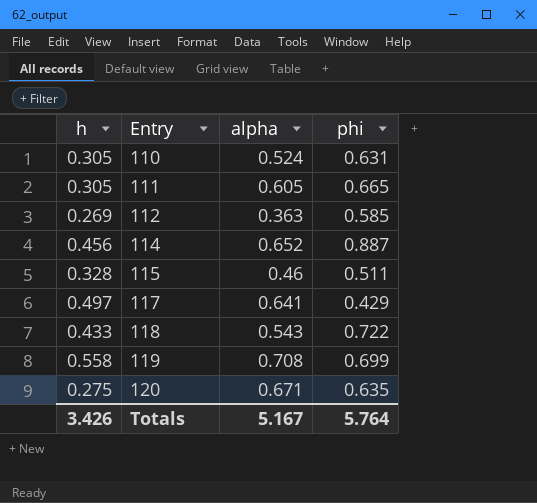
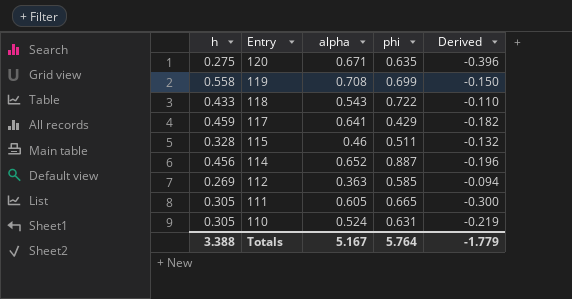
row order: Entry ascending -> Entry descending
column Derived | formula: none -> [h] - [alpha]
117 | h: 0.497 -> 0.459
Totals | h: 3.426 -> 3.388

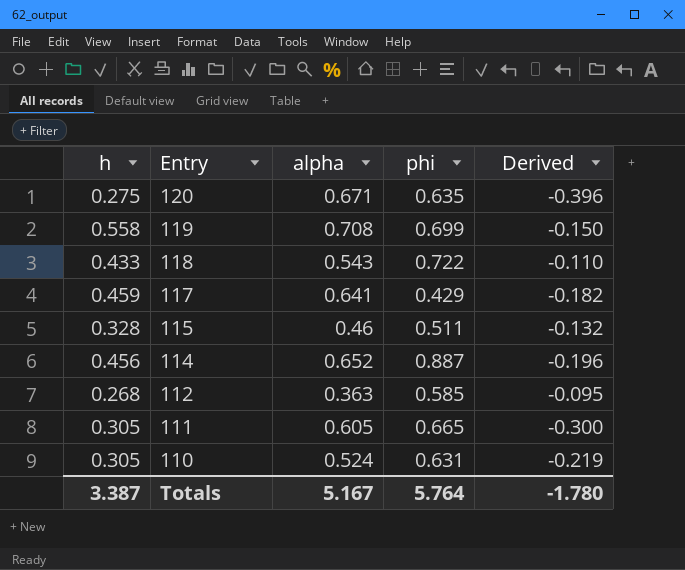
112 | h: 0.269 -> 0.268
112 | Derived: -0.094 -> -0.095
Totals | h: 3.388 -> 3.387
Totals | Derived: -1.779 -> -1.780

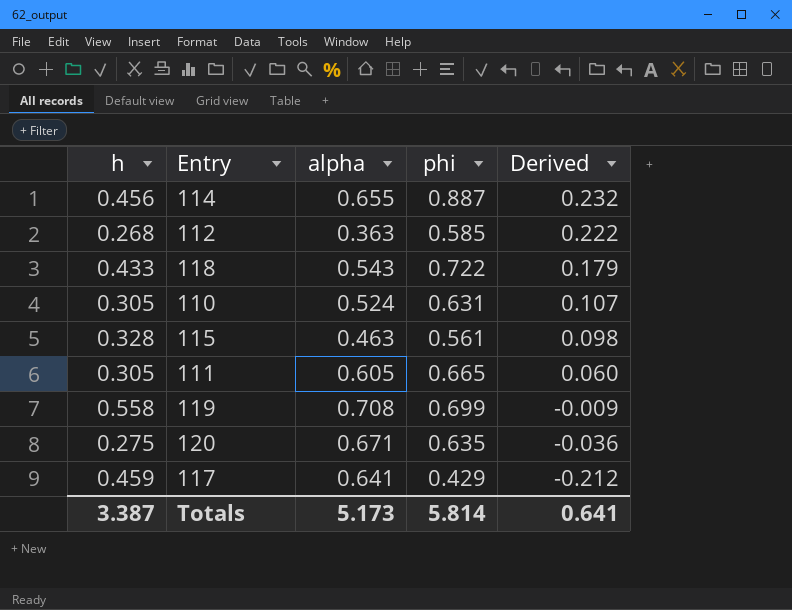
row order: Entry descending -> Derived descending
column Derived | formula: [h] - [alpha] -> [phi] - [alpha]
114 | alpha: 0.652 -> 0.655
115 | alpha: 0.46 -> 0.463
115 | phi: 0.511 -> 0.561
Totals | alpha: 5.167 -> 5.173
Totals | phi: 5.764 -> 5.814
Totals | Derived: -1.780 -> 0.641

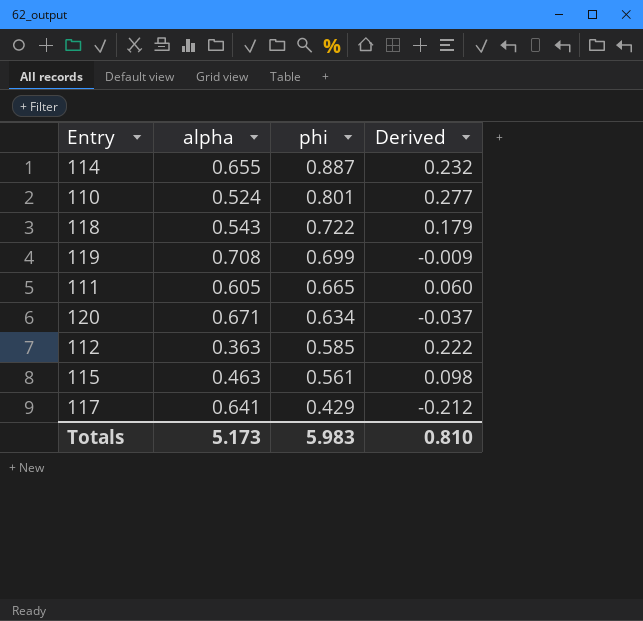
row order: Derived descending -> phi descending
column h | position: 1 -> none
110 | phi: 0.631 -> 0.801
110 | Derived: 0.107 -> 0.277
120 | phi: 0.635 -> 0.634
120 | Derived: -0.036 -> -0.037
Totals | phi: 5.814 -> 5.983
Totals | Derived: 0.641 -> 0.810

